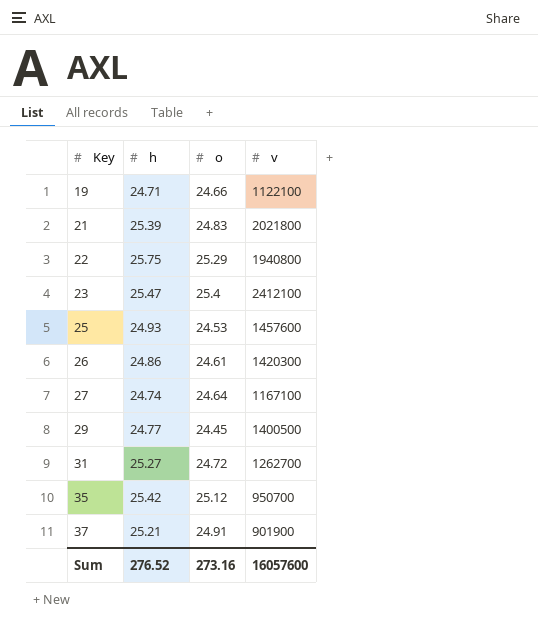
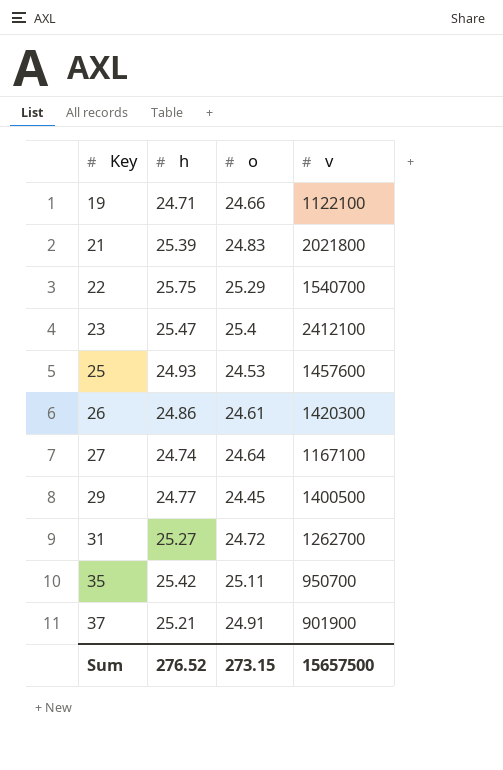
22 | v: 1940800 -> 1540700
35 | o: 25.12 -> 25.11
Sum | o: 273.16 -> 273.15
Sum | v: 16057600 -> 15657500

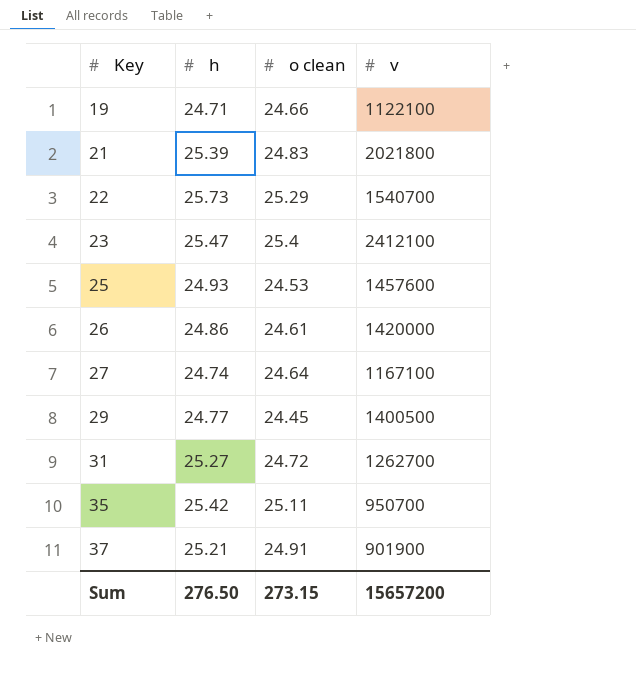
column name: o -> o clean
22 | h: 25.75 -> 25.73
26 | v: 1420300 -> 1420000
Sum | h: 276.52 -> 276.50
Sum | v: 15657500 -> 15657200

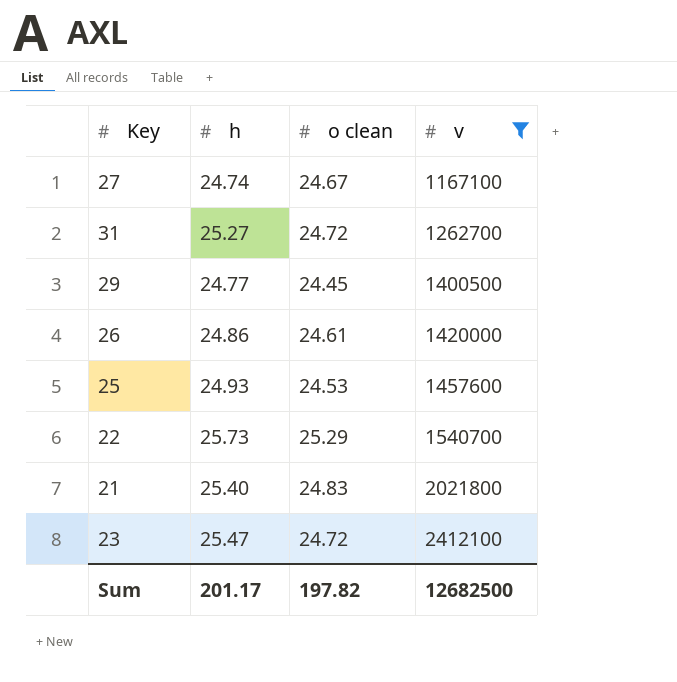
filter: none -> v >= 1167100
row order: Key ascending -> v ascending
27 | o clean: 24.64 -> 24.67
21 | h: 25.39 -> 25.40
23 | o clean: 25.4 -> 24.72
Sum | h: 276.50 -> 201.17
Sum | o clean: 273.15 -> 197.82
Sum | v: 15657200 -> 12682500

